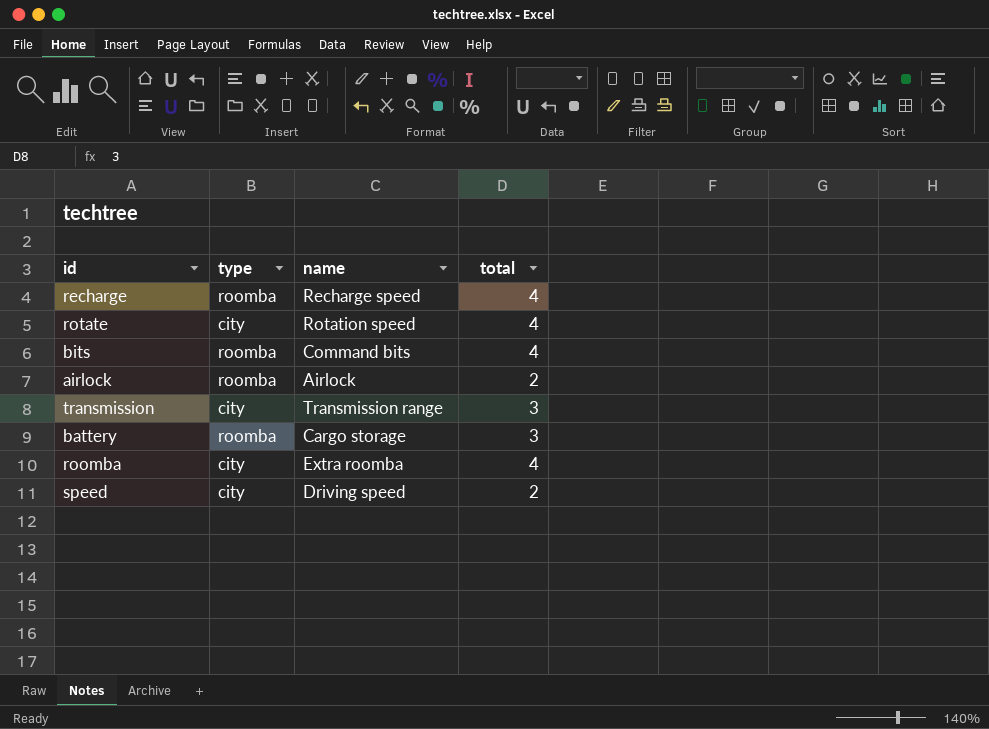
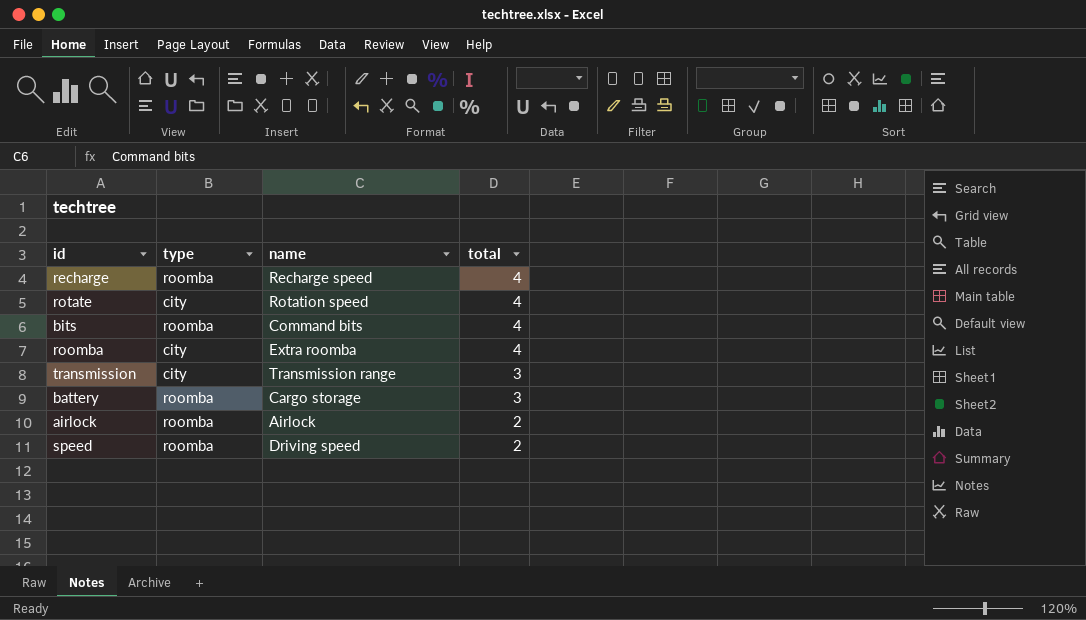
row order: none -> total descending
speed | type: city -> roomba

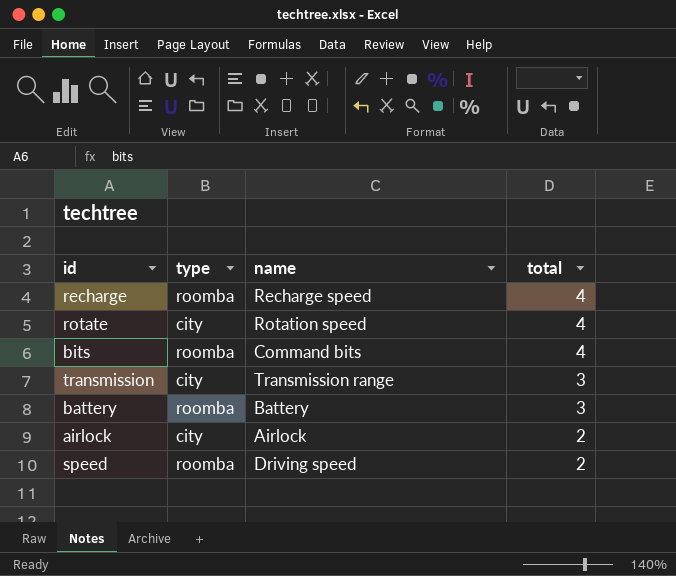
row roomba: city | Extra roomba | 4 -> none
battery | name: Cargo storage -> Battery
airlock | type: roomba -> city

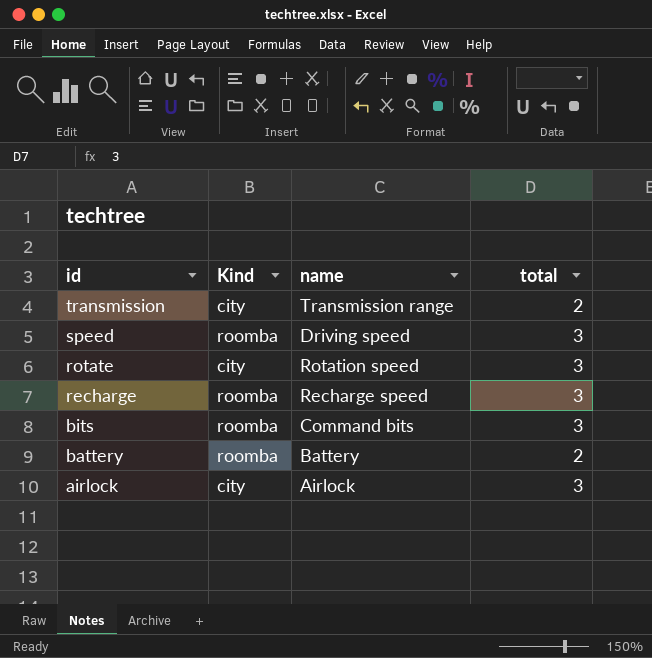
row order: total descending -> id descending
column name: type -> Kind
transmission | total: 3 -> 2
speed | total: 2 -> 3
rotate | total: 4 -> 3
recharge | total: 4 -> 3
bits | total: 4 -> 3
battery | total: 3 -> 2
airlock | total: 2 -> 3

